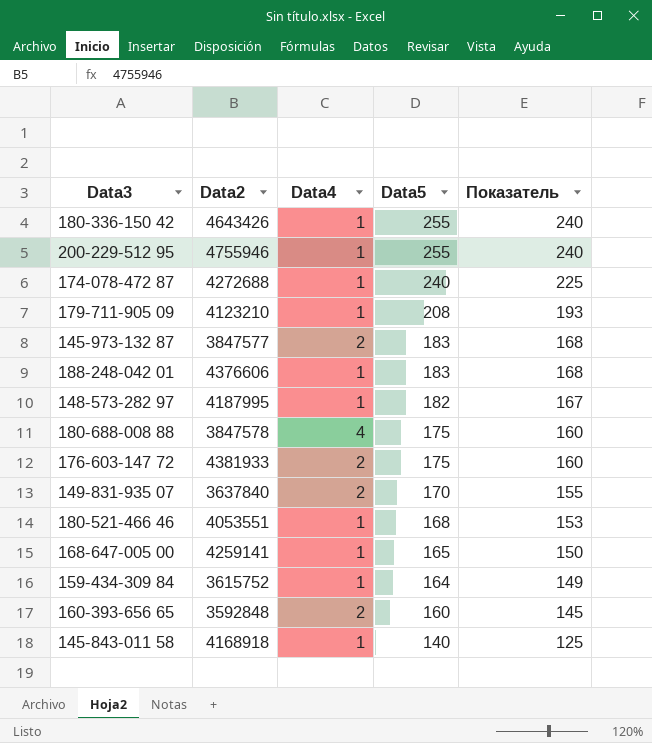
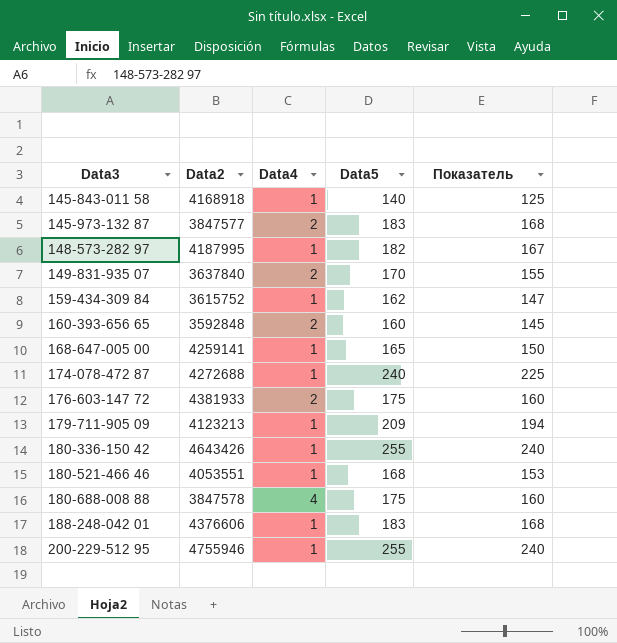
row order: Data5 descending -> Data3 ascending
159-434-309 84 | Data5: 164 -> 162
159-434-309 84 | Показатель: 149 -> 147
179-711-905 09 | Data2: 4123210 -> 4123213
179-711-905 09 | Data5: 208 -> 209
179-711-905 09 | Показатель: 193 -> 194

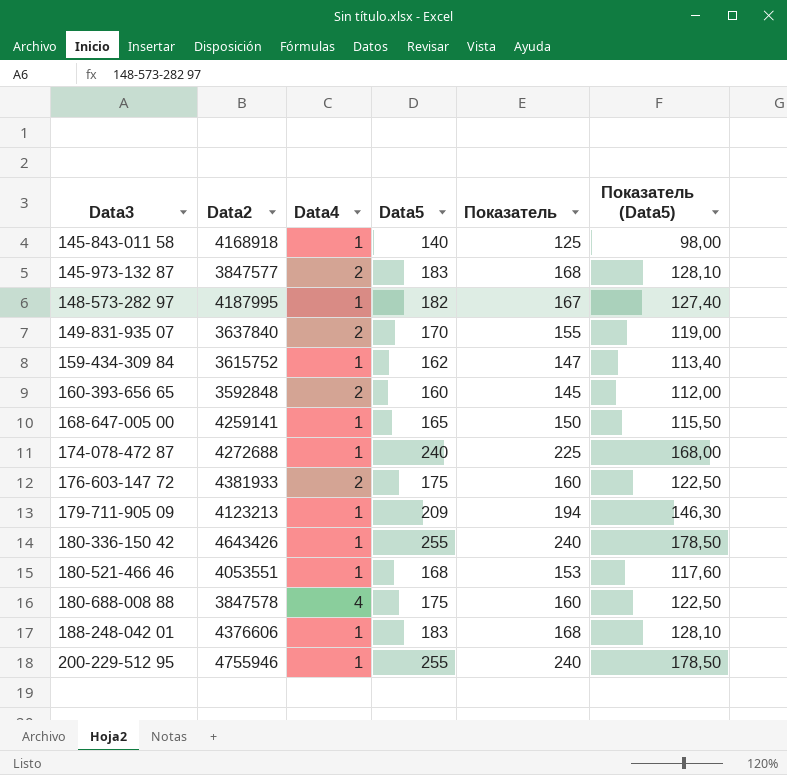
column Показатель (Data5) | formula: none -> [Data5] * 0,7

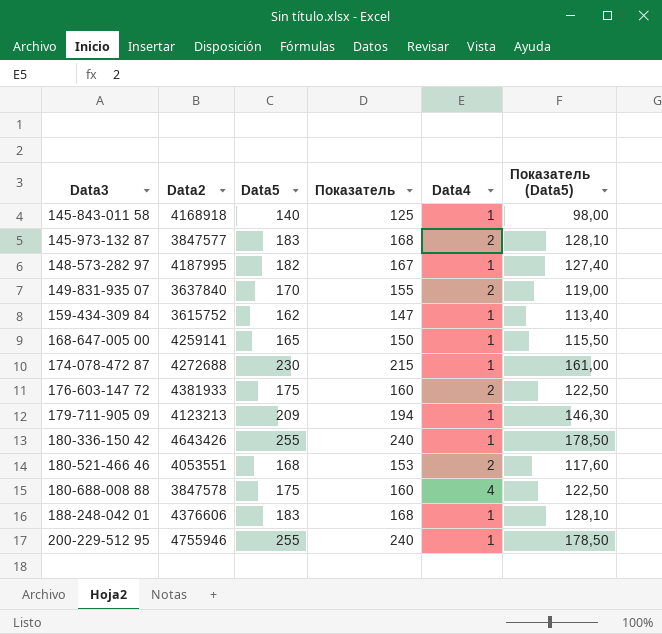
column Data4 | position: 3 -> 5
row 160-393-656 65: 3592848 | 2 | 160 | 145 | 112,00 -> none
174-078-472 87 | Data5: 240 -> 230
174-078-472 87 | Показатель: 225 -> 215
174-078-472 87 | Показатель (Data5): 168,00 -> 161,00
180-521-466 46 | Data4: 1 -> 2

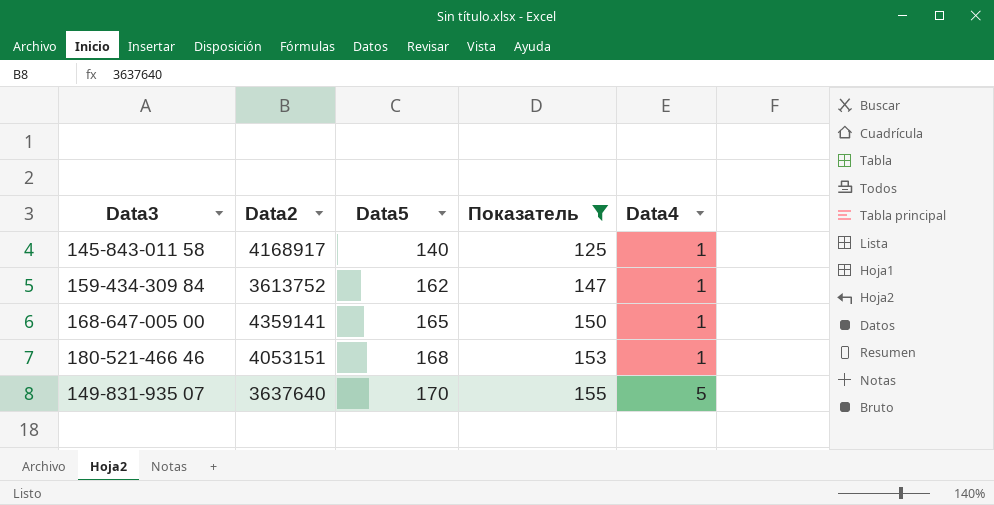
filter: none -> Показатель <= 155
row order: Data3 ascending -> Data5 ascending
column Показатель (Data5) | formula: [Data5] * 0,7 -> none
145-843-011 58 | Data2: 4168918 -> 4168917
159-434-309 84 | Data2: 3615752 -> 3613752
168-647-005 00 | Data2: 4259141 -> 4359141
180-521-466 46 | Data2: 4053551 -> 4053151
180-521-466 46 | Data4: 2 -> 1
149-831-935 07 | Data2: 3637840 -> 3637640
149-831-935 07 | Data4: 2 -> 5

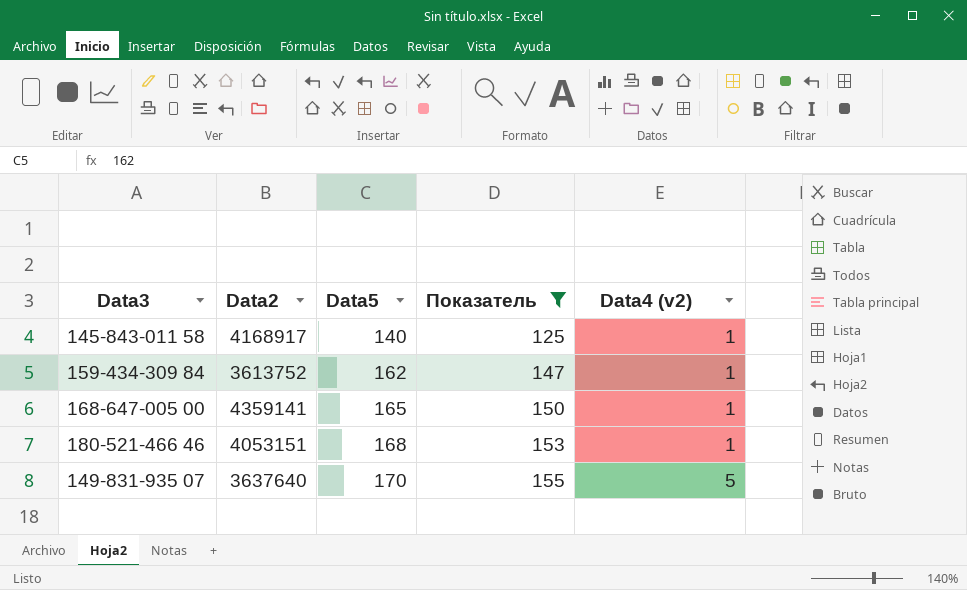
column name: Data4 -> Data4 (v2)

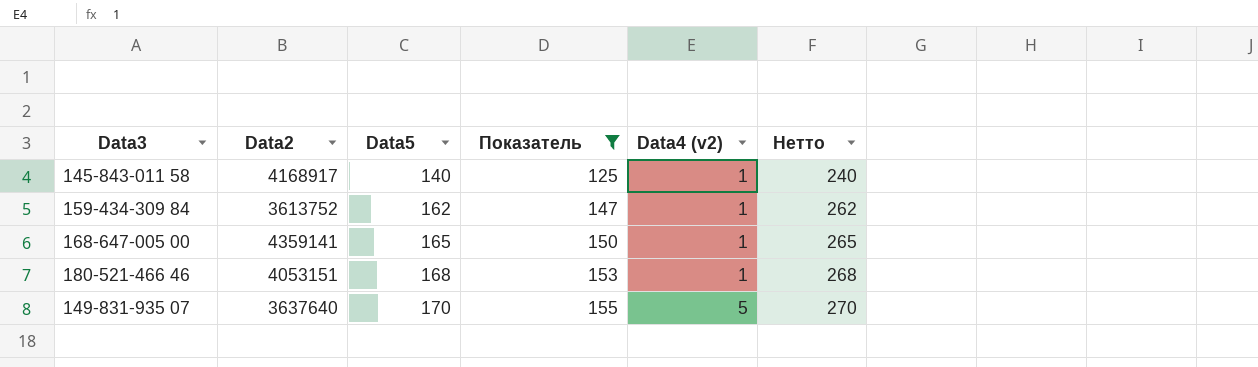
column Нетто | formula: none -> [Data5] + 100

